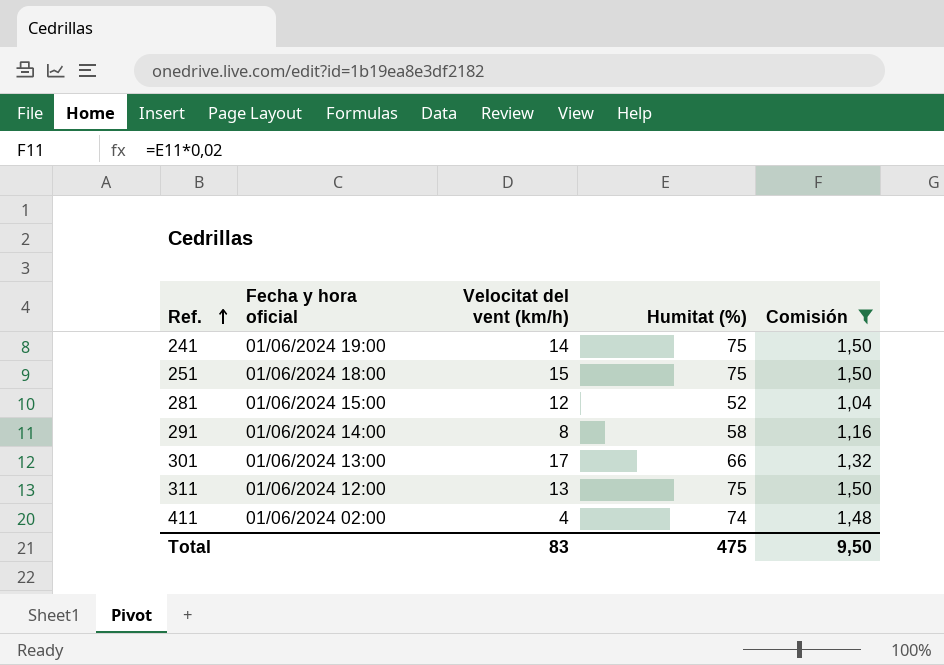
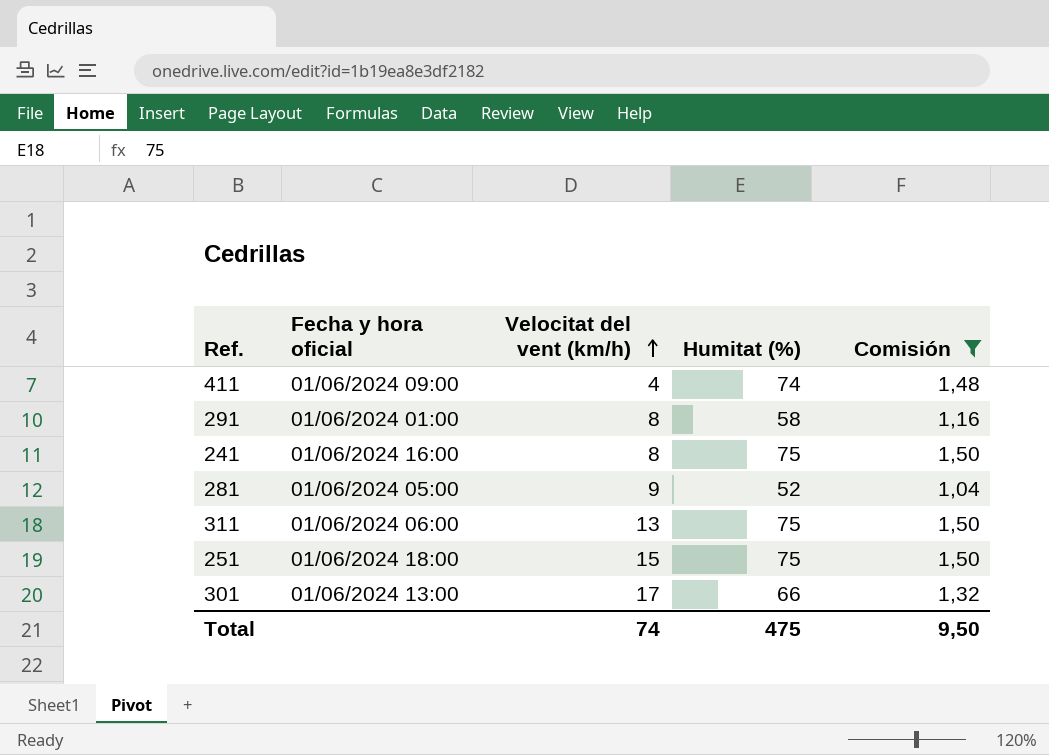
row order: Ref. ascending -> Velocitat del vent (km/h) ascending
411 | Fecha y hora oficial: 01/06/2024 02:00 -> 01/06/2024 09:00
291 | Fecha y hora oficial: 01/06/2024 14:00 -> 01/06/2024 01:00
241 | Fecha y hora oficial: 01/06/2024 19:00 -> 01/06/2024 16:00
241 | Velocitat del vent (km/h): 14 -> 8
281 | Fecha y hora oficial: 01/06/2024 15:00 -> 01/06/2024 05:00
281 | Velocitat del vent (km/h): 12 -> 9
311 | Fecha y hora oficial: 01/06/2024 12:00 -> 01/06/2024 06:00
Total | Velocitat del vent (km/h): 83 -> 74

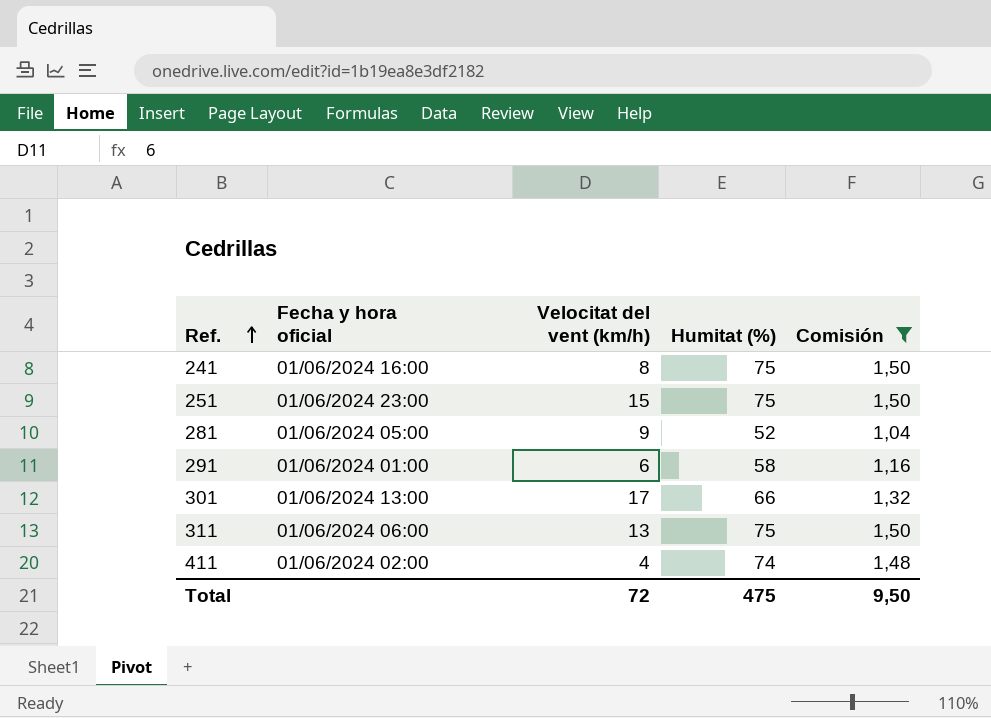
row order: Velocitat del vent (km/h) ascending -> Ref. ascending
251 | Fecha y hora oficial: 01/06/2024 18:00 -> 01/06/2024 23:00
291 | Velocitat del vent (km/h): 8 -> 6
411 | Fecha y hora oficial: 01/06/2024 09:00 -> 01/06/2024 02:00
Total | Velocitat del vent (km/h): 74 -> 72

